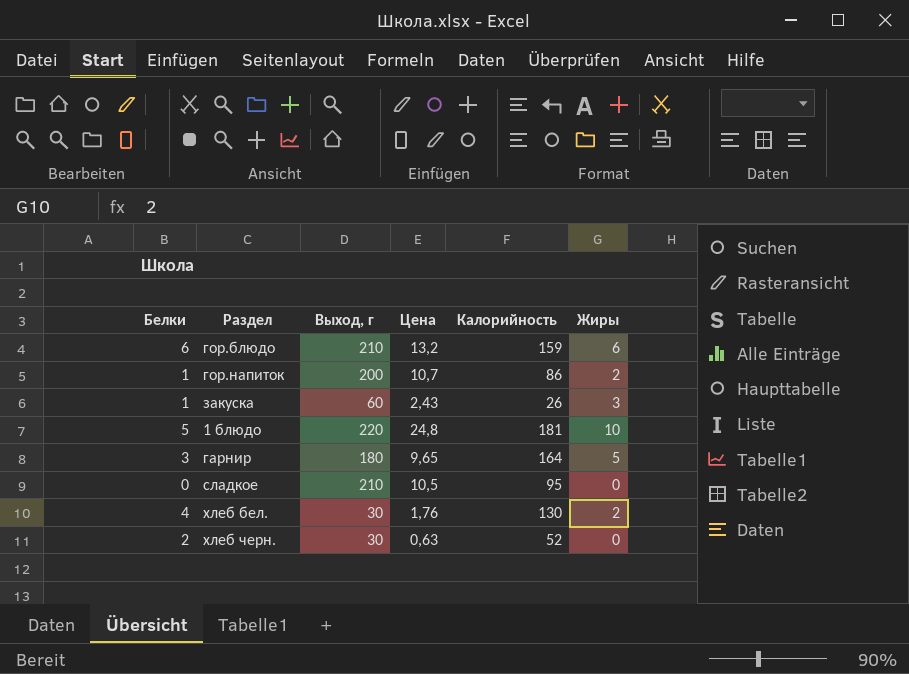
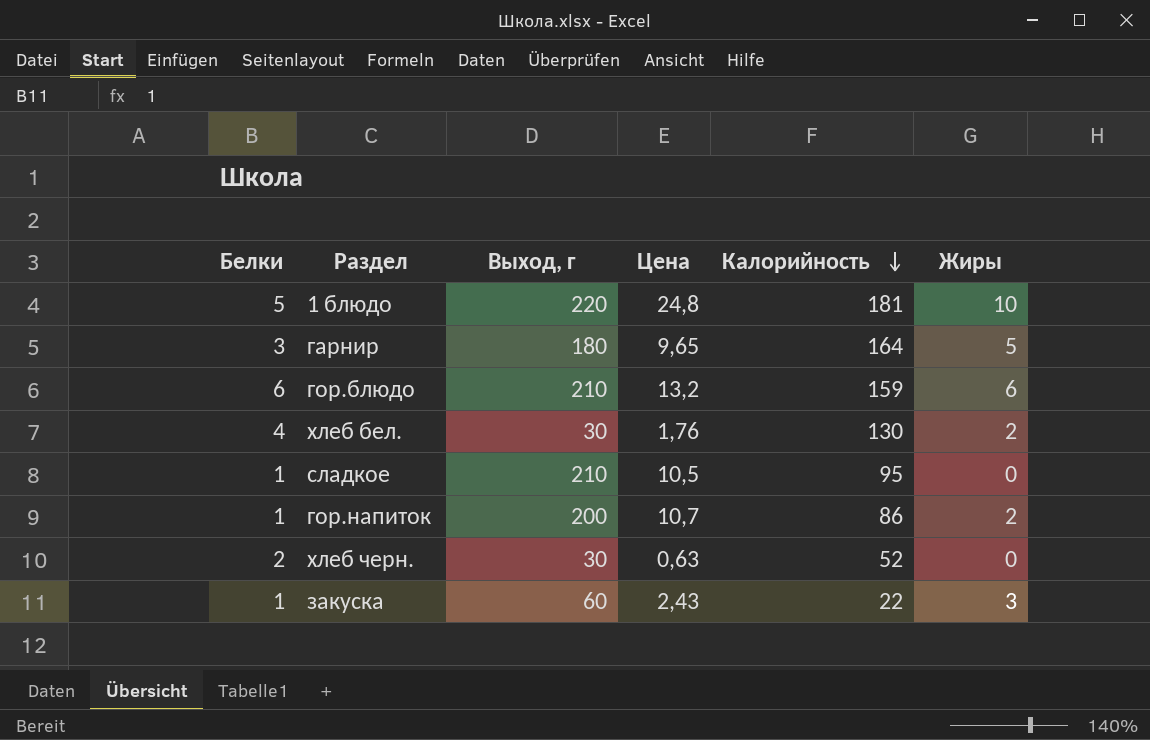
row order: none -> Калорийность descending
сладкое | Белки: 0 -> 1
закуска | Калорийность: 26 -> 22

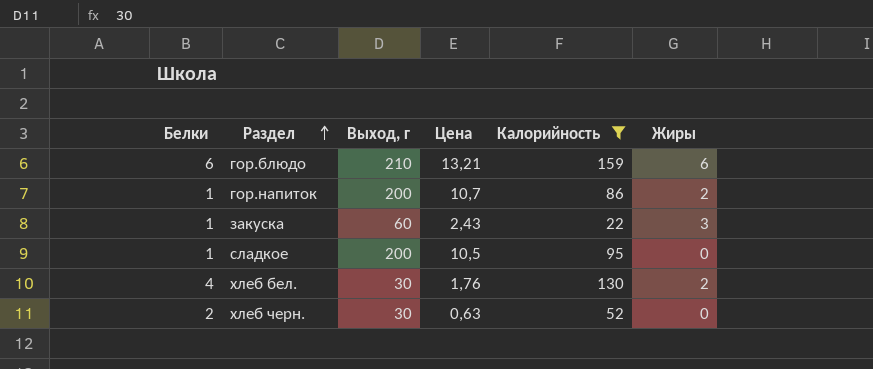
filter: none -> Калорийность <= 159
row order: Калорийность descending -> Раздел ascending
гор.блюдо | Цена: 13,2 -> 13,21
сладкое | Выход, г: 210 -> 200

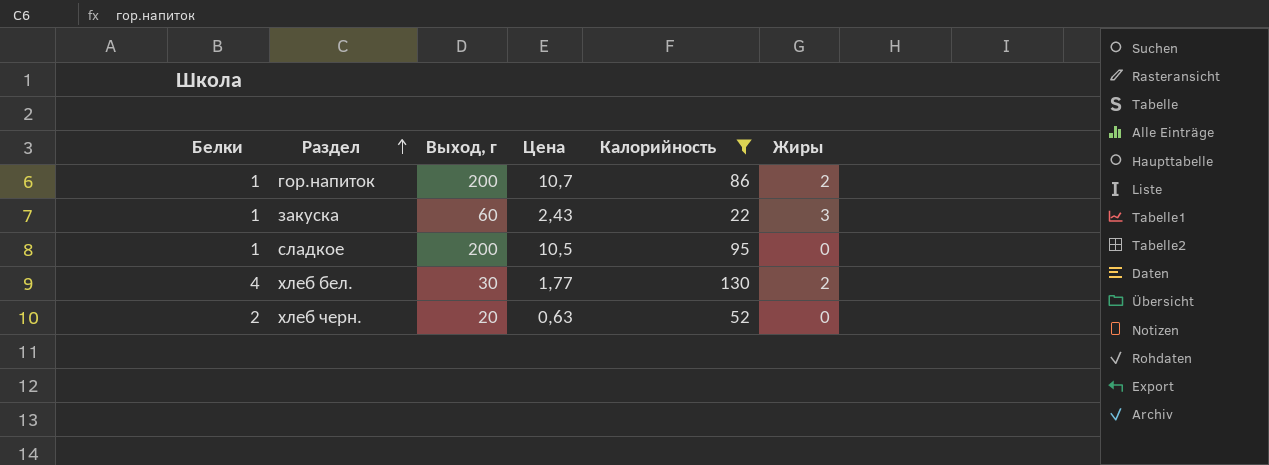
row гор.блюдо: 6 | 210 | 13,21 | 159 | 6 -> none
хлеб бел. | Цена: 1,76 -> 1,77
хлеб черн. | Выход, г: 30 -> 20

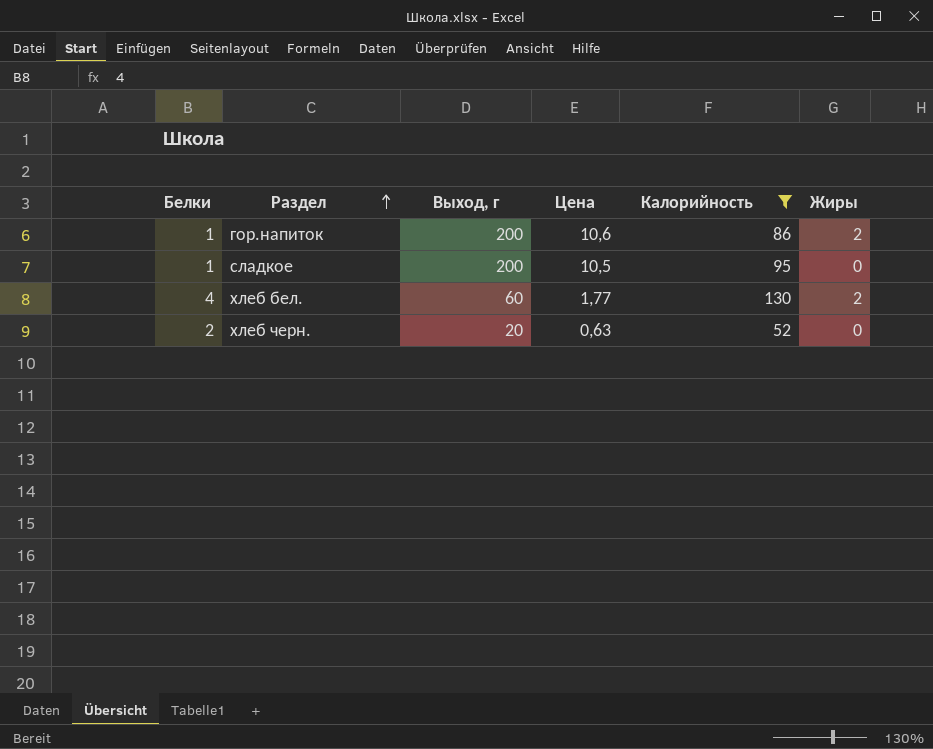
row закуска: 1 | 60 | 2,43 | 22 | 3 -> none
гор.напиток | Цена: 10,7 -> 10,6
хлеб бел. | Выход, г: 30 -> 60

